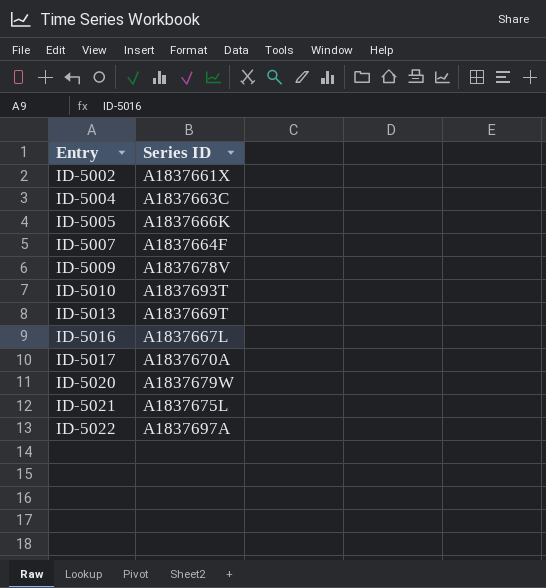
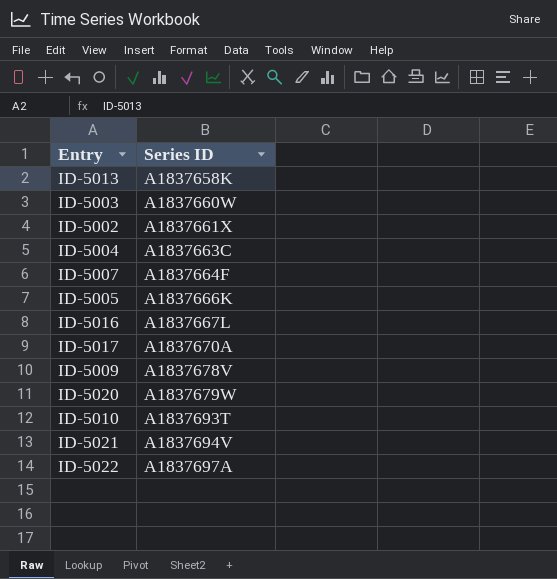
row order: Entry ascending -> Series ID ascending
ID-5013 | Series ID: A1837669T -> A1837658K
row ID-5003: none -> A1837660W
ID-5021 | Series ID: A1837675L -> A1837694V

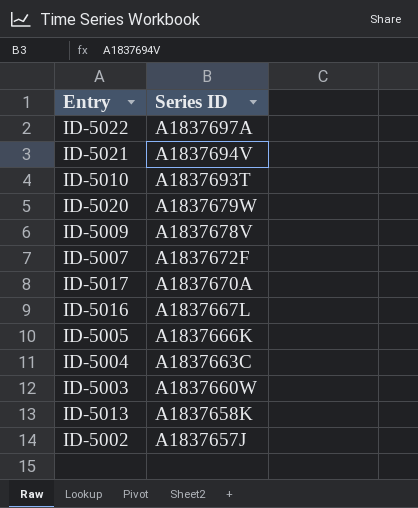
row order: Series ID ascending -> Series ID descending
ID-5007 | Series ID: A1837664F -> A1837672F
ID-5002 | Series ID: A1837661X -> A1837657J

